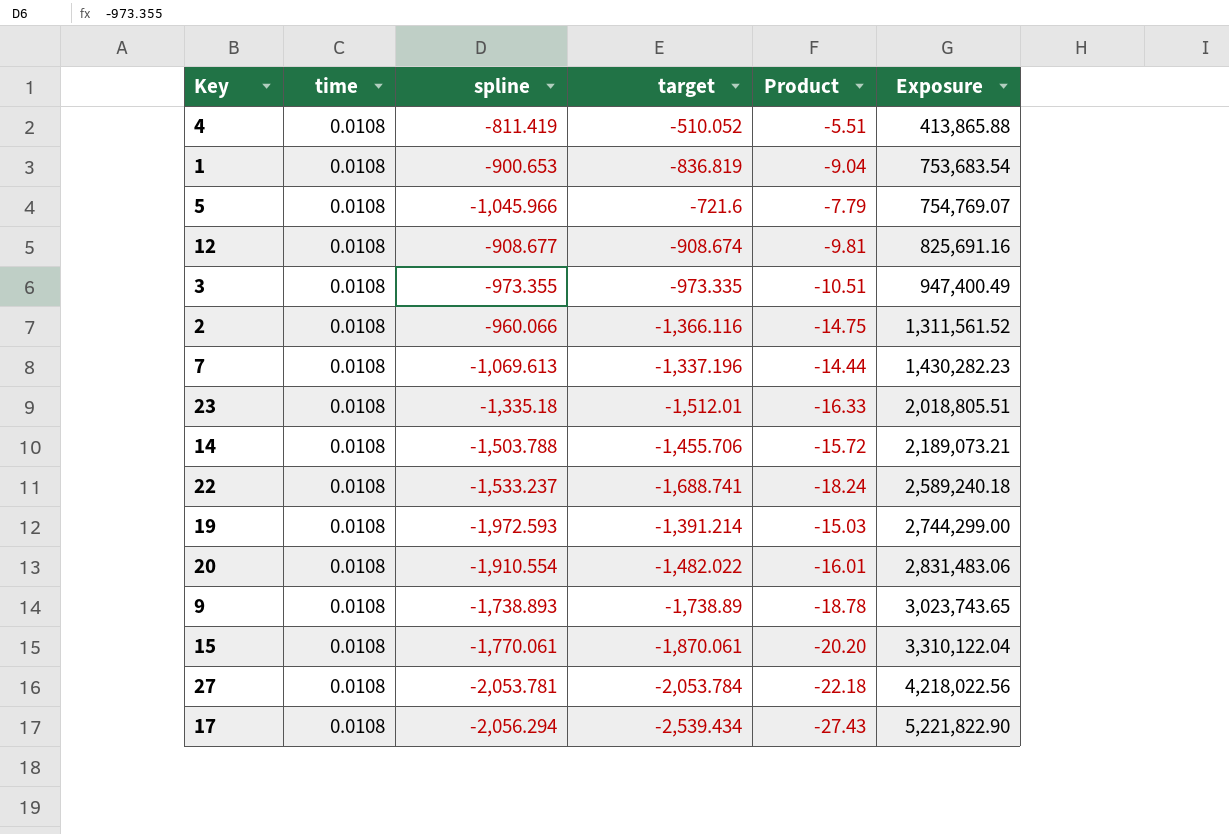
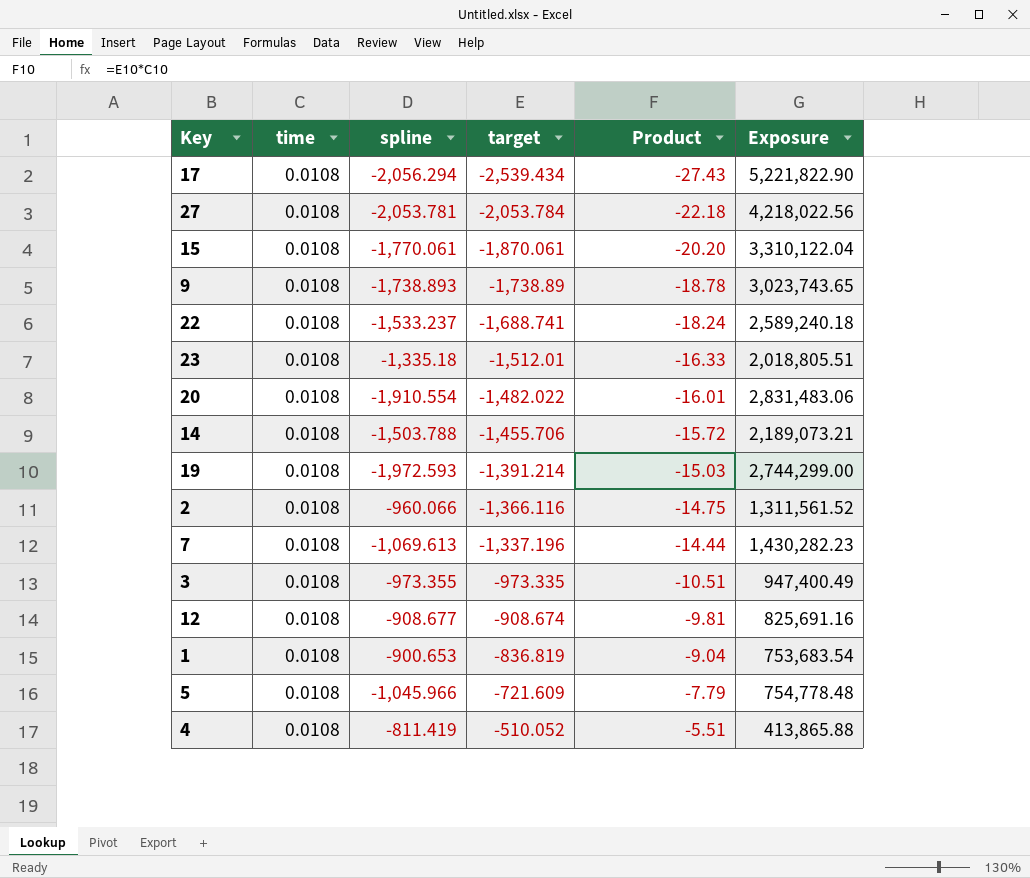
row order: Exposure ascending -> target ascending
5 | target: -721.6 -> -721.609
5 | Exposure: 754,769.07 -> 754,778.48

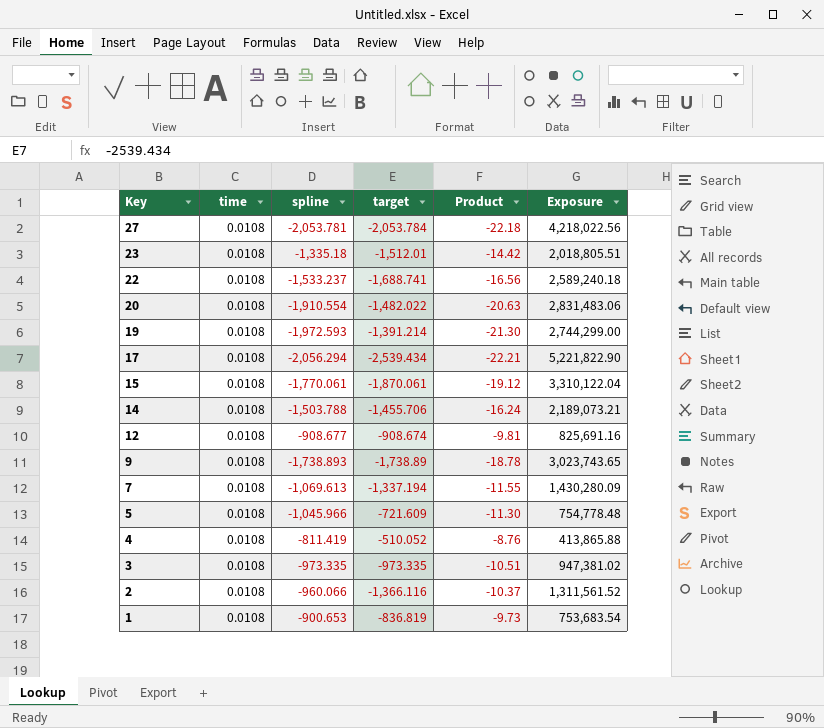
row order: target ascending -> Key descending
column Product | formula: [time] * [target] -> [time] * [spline]
7 | target: -1,337.196 -> -1,337.194
7 | Exposure: 1,430,282.23 -> 1,430,280.09
3 | spline: -973.355 -> -973.335
3 | Exposure: 947,400.49 -> 947,381.02

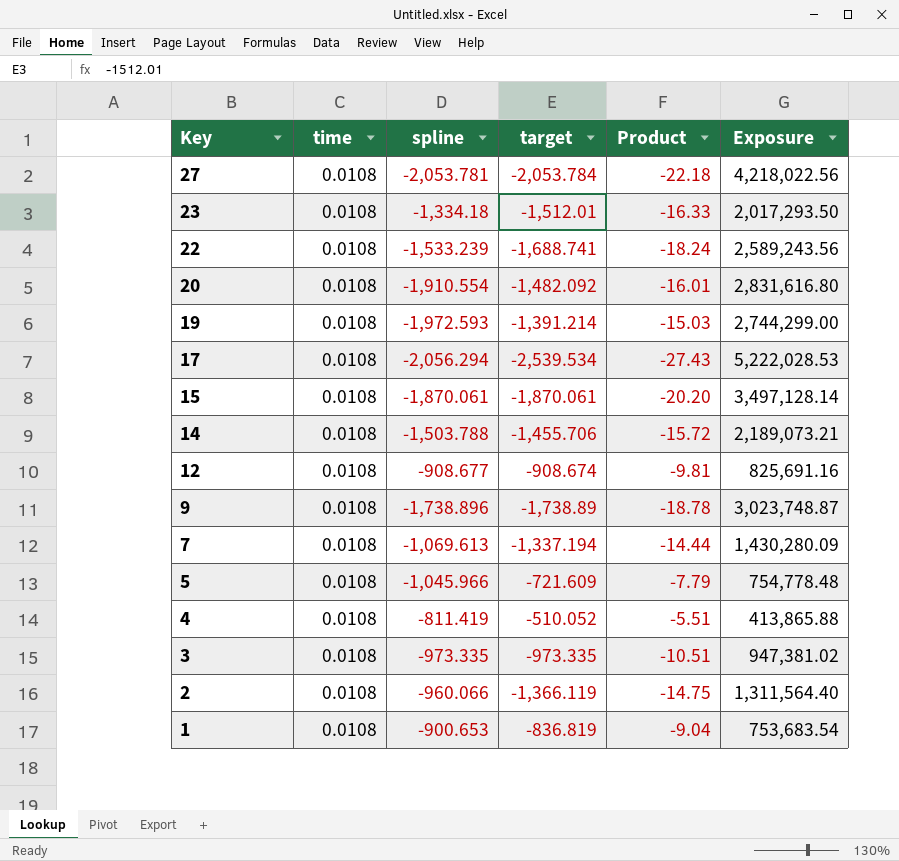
column Product | formula: [time] * [spline] -> [time] * [target]
23 | spline: -1,335.18 -> -1,334.18
23 | Exposure: 2,018,805.51 -> 2,017,293.50
22 | spline: -1,533.237 -> -1,533.239
22 | Exposure: 2,589,240.18 -> 2,589,243.56
20 | target: -1,482.022 -> -1,482.092
20 | Exposure: 2,831,483.06 -> 2,831,616.80
17 | target: -2,539.434 -> -2,539.534
17 | Exposure: 5,221,822.90 -> 5,222,028.53
15 | spline: -1,770.061 -> -1,870.061
15 | Exposure: 3,310,122.04 -> 3,497,128.14
9 | spline: -1,738.893 -> -1,738.896
9 | Exposure: 3,023,743.65 -> 3,023,748.87
2 | target: -1,366.116 -> -1,366.119
2 | Exposure: 1,311,561.52 -> 1,311,564.40

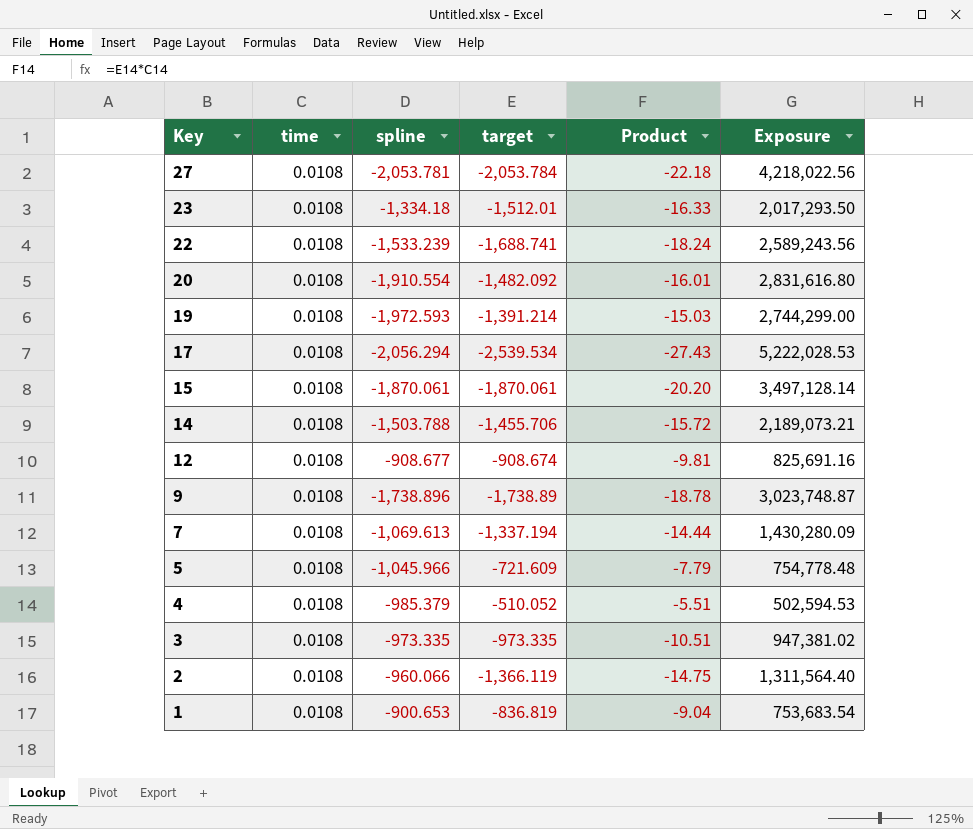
4 | spline: -811.419 -> -985.379
4 | Exposure: 413,865.88 -> 502,594.53

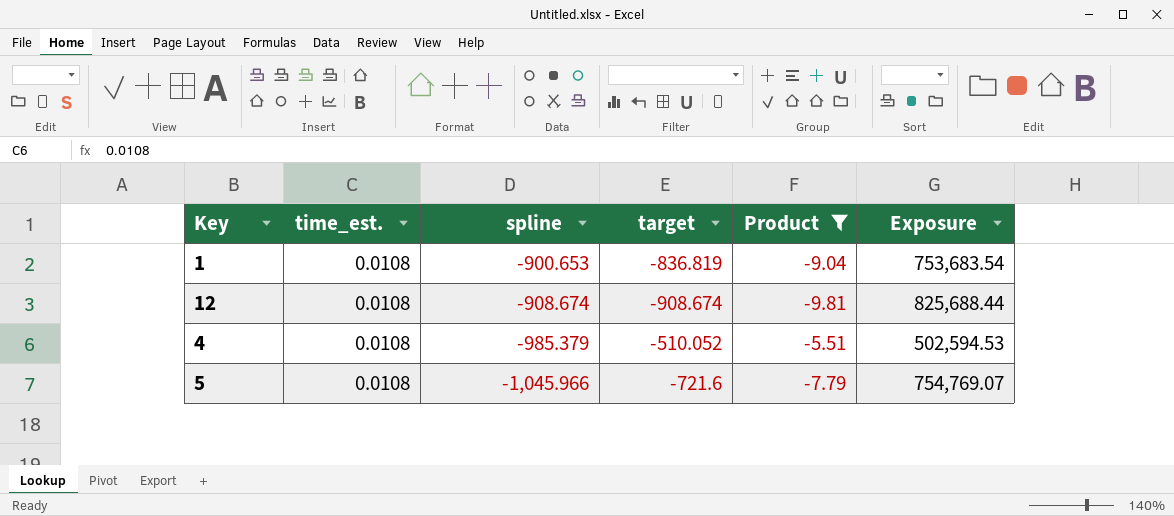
filter: none -> Product >= -9.81
row order: Key descending -> spline descending
column name: time -> time_est.
12 | spline: -908.677 -> -908.674
12 | Exposure: 825,691.16 -> 825,688.44
5 | target: -721.609 -> -721.6
5 | Exposure: 754,778.48 -> 754,769.07

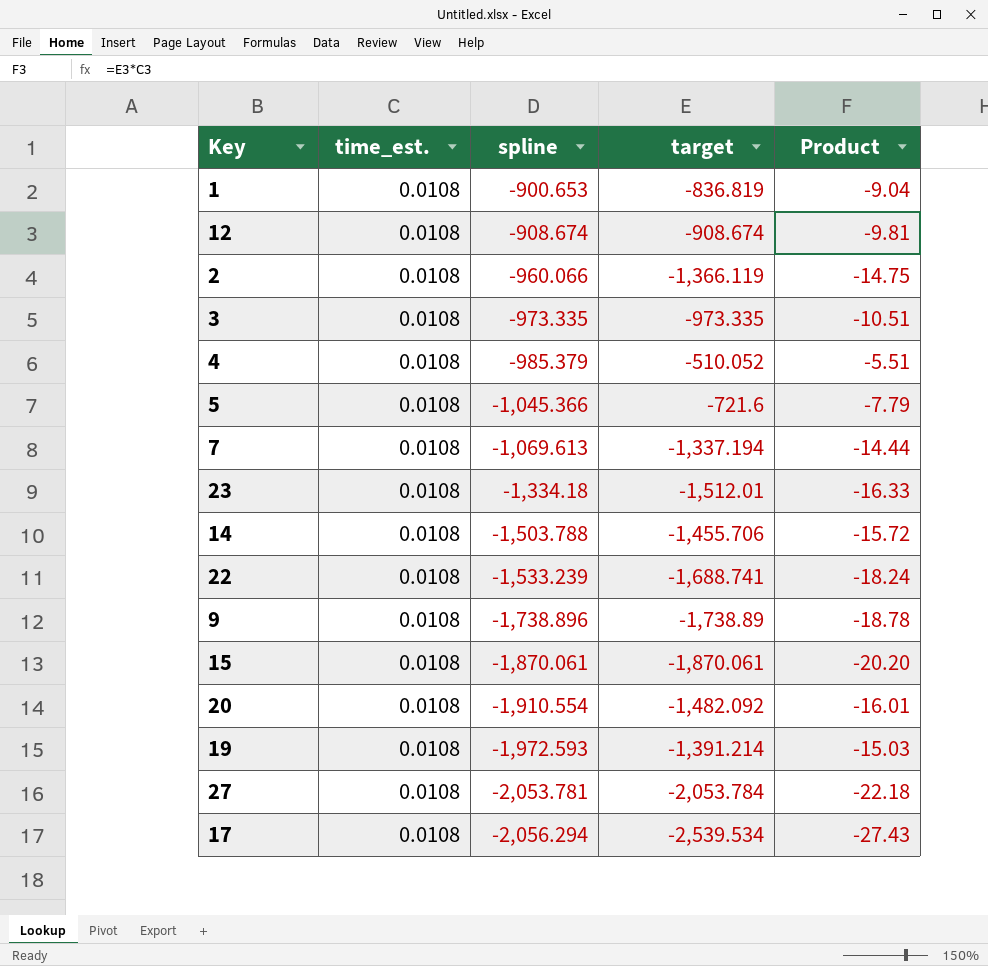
filter: Product >= -9.81 -> none
column Exposure | formula: [spline] * [target] -> none
5 | spline: -1,045.966 -> -1,045.366

